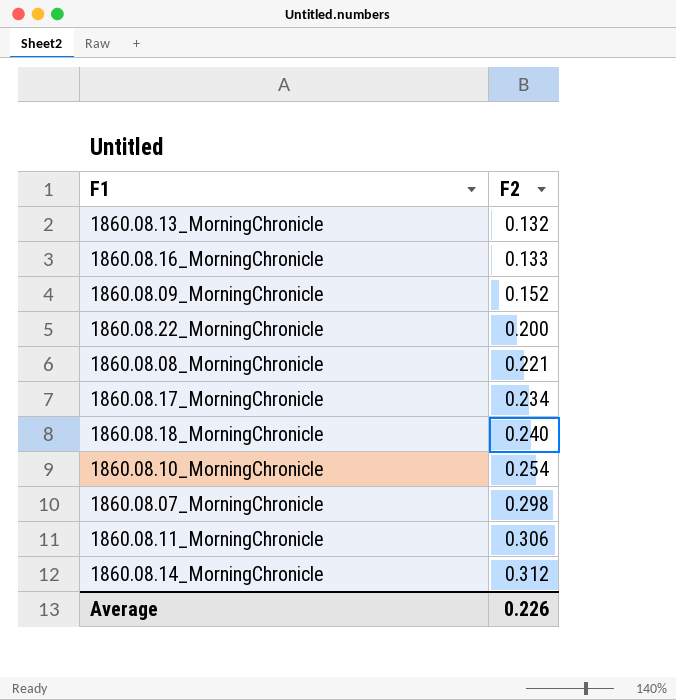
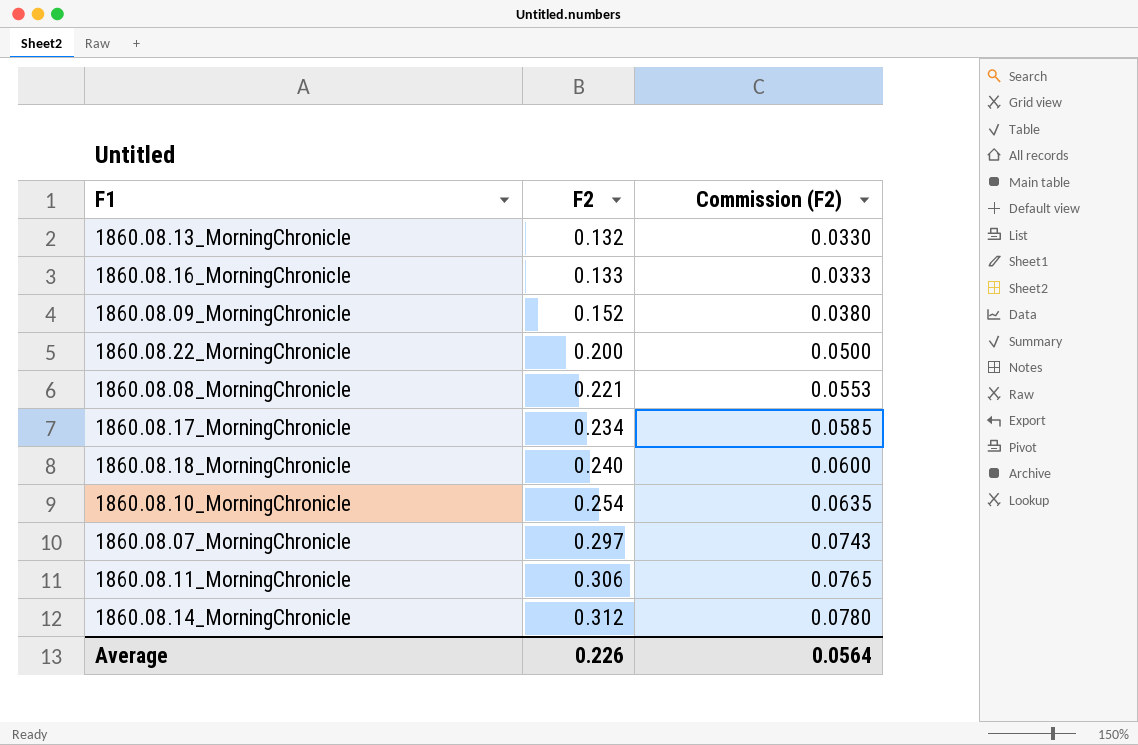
column Commission (F2) | formula: none -> [F2] * 0.25
1860.08.07_MorningChronicle | F2: 0.298 -> 0.297

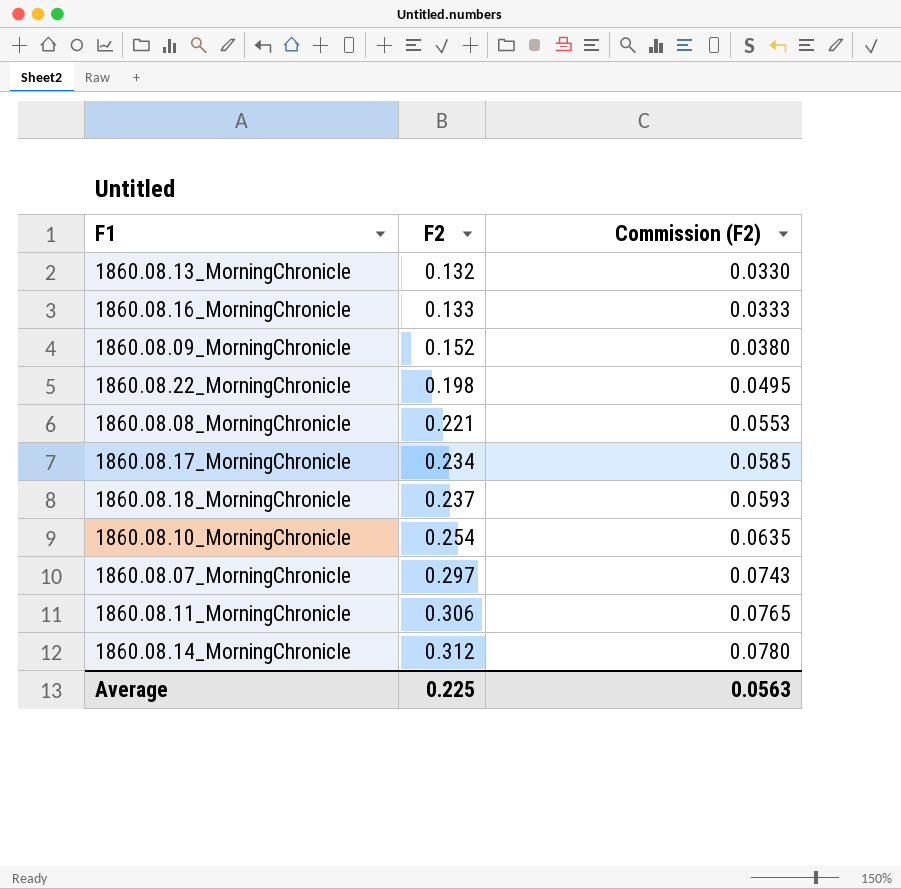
1860.08.22_MorningChronicle | F2: 0.200 -> 0.198
1860.08.22_MorningChronicle | Commission (F2): 0.0500 -> 0.0495
1860.08.18_MorningChronicle | F2: 0.240 -> 0.237
1860.08.18_MorningChronicle | Commission (F2): 0.0600 -> 0.0593
Average | F2: 0.226 -> 0.225
Average | Commission (F2): 0.0564 -> 0.0563

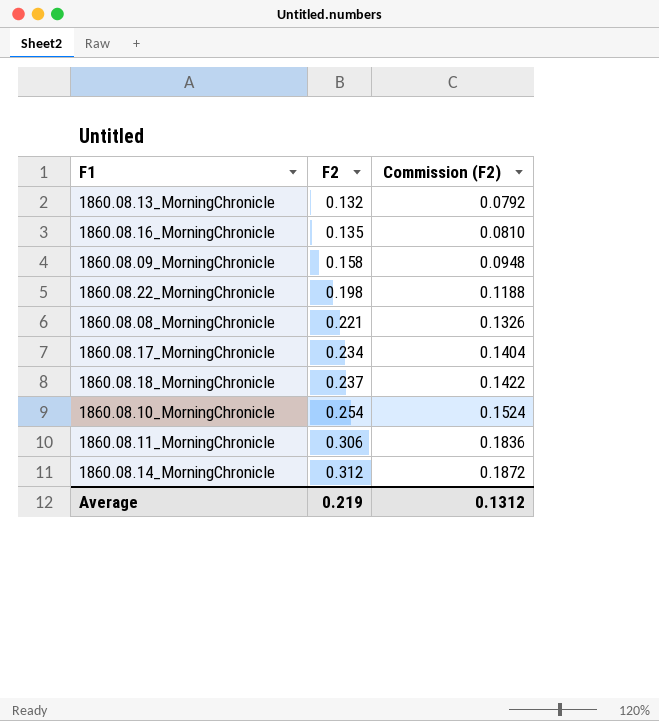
column Commission (F2) | formula: [F2] * 0.25 -> [F2] * 0.6
row 1860.08.07_MorningChronicle: 0.297 | 0.0743 -> none
1860.08.16_MorningChronicle | F2: 0.133 -> 0.135
1860.08.09_MorningChronicle | F2: 0.152 -> 0.158
Average | F2: 0.225 -> 0.219
Average | Commission (F2): 0.0563 -> 0.1312

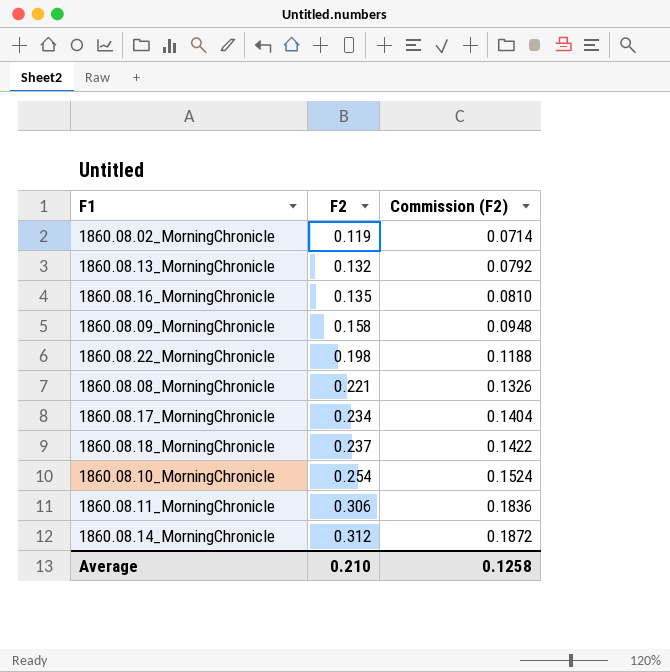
row 1860.08.02_MorningChronicle: none -> 0.119 | 0.0714
Average | F2: 0.219 -> 0.210
Average | Commission (F2): 0.1312 -> 0.1258

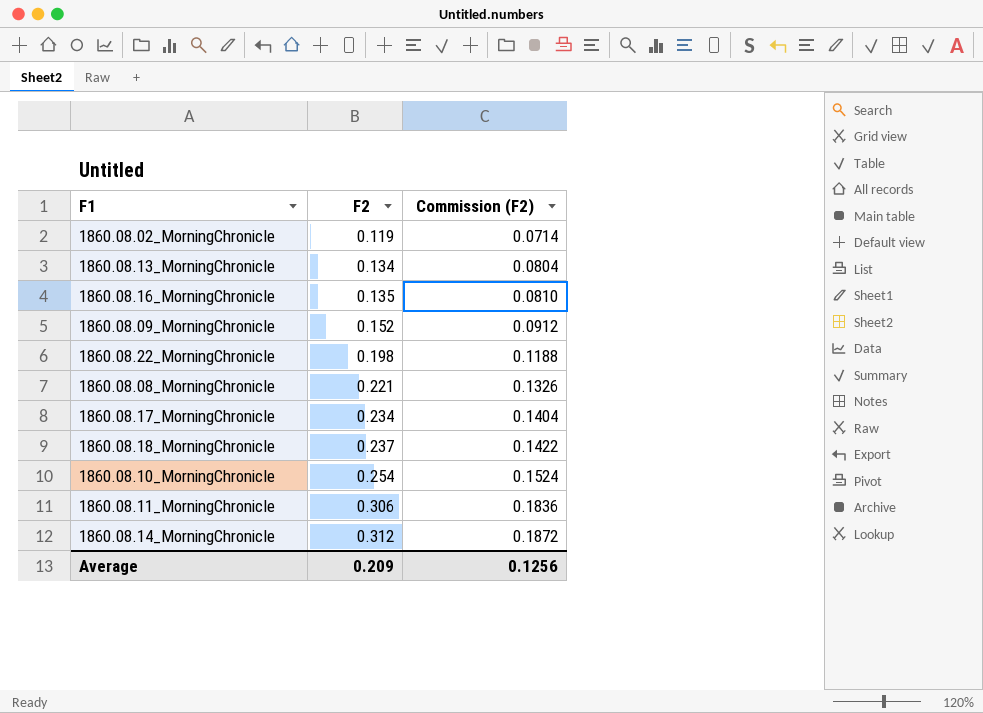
1860.08.13_MorningChronicle | F2: 0.132 -> 0.134
1860.08.13_MorningChronicle | Commission (F2): 0.0792 -> 0.0804
1860.08.09_MorningChronicle | F2: 0.158 -> 0.152
1860.08.09_MorningChronicle | Commission (F2): 0.0948 -> 0.0912
Average | F2: 0.210 -> 0.209
Average | Commission (F2): 0.1258 -> 0.1256

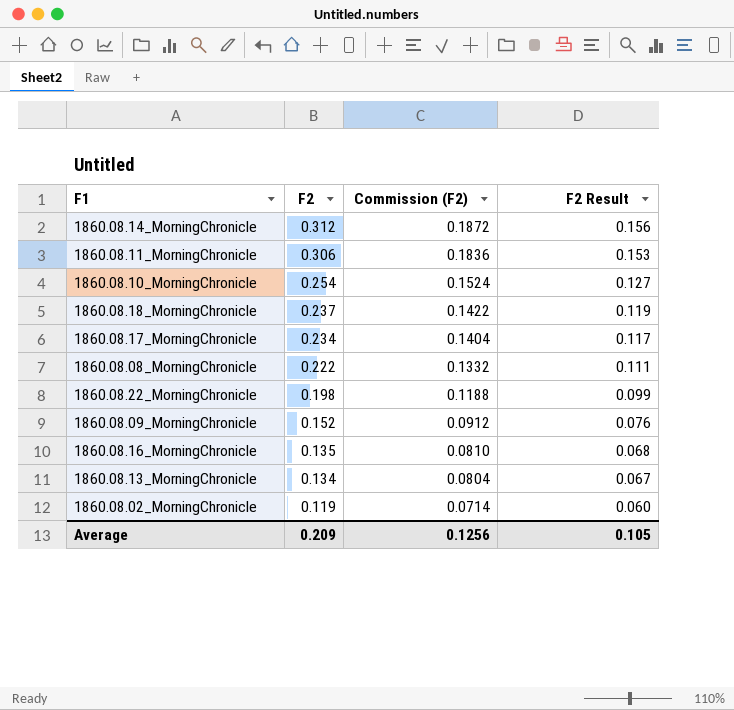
row order: F2 ascending -> F2 descending
column F2 Result | formula: none -> [F2] * 0.5
1860.08.08_MorningChronicle | F2: 0.221 -> 0.222
1860.08.08_MorningChronicle | Commission (F2): 0.1326 -> 0.1332

